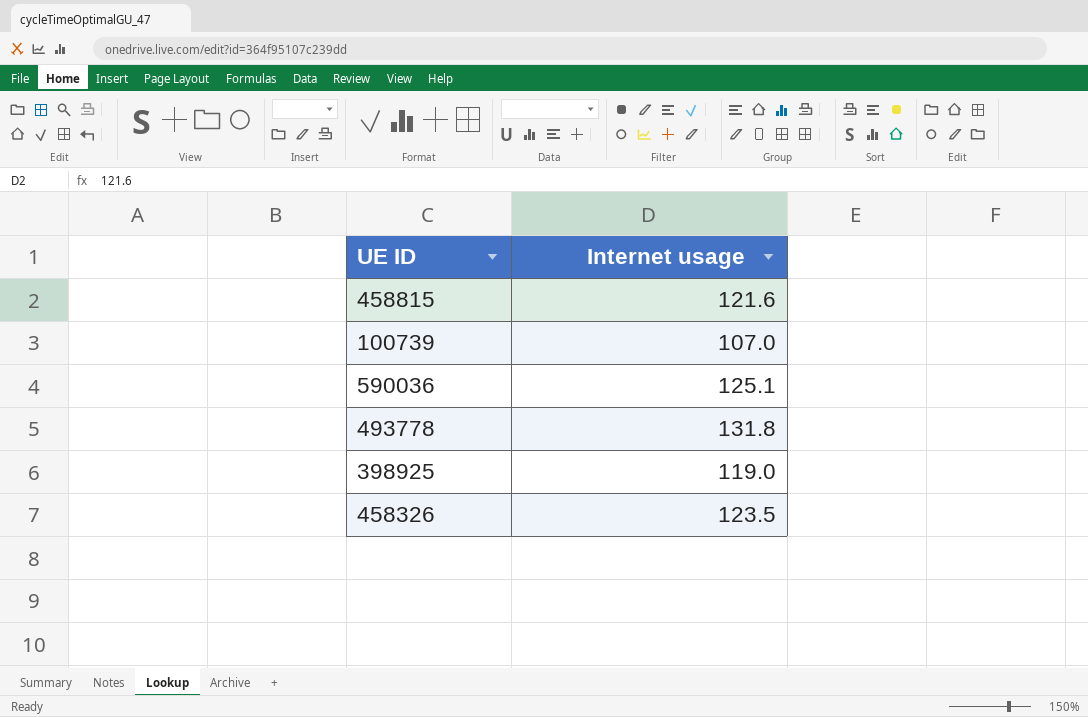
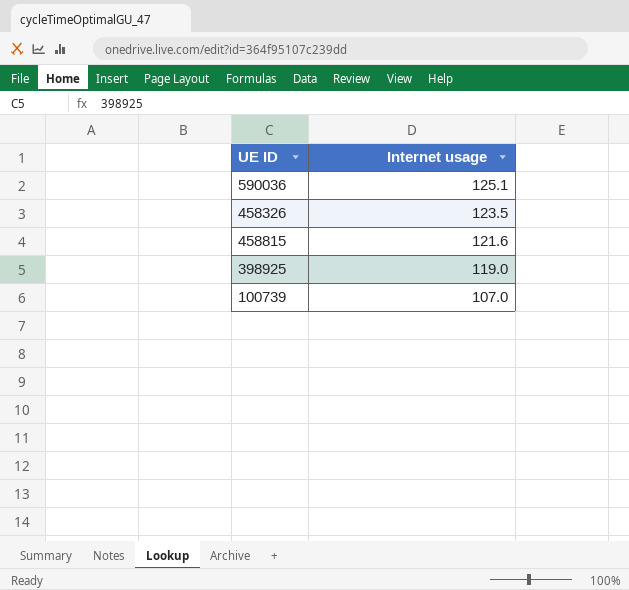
row order: none -> Internet usage descending
row 493778: 131.8 -> none

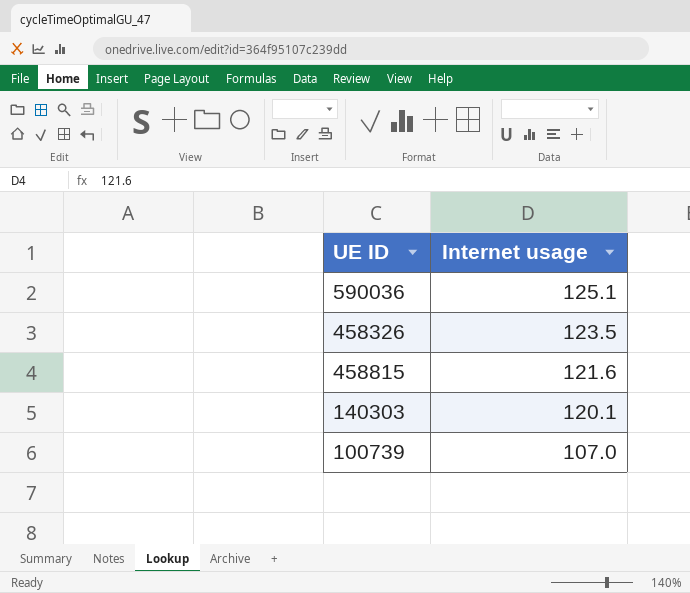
row 398925: 119.0 -> none
row 140303: none -> 120.1

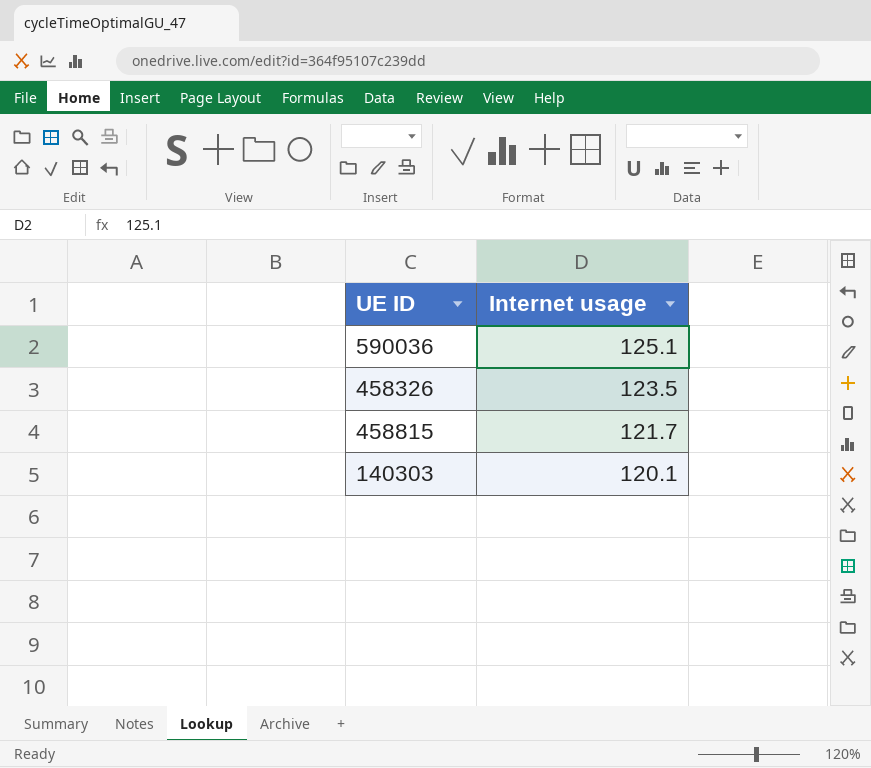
row 100739: 107.0 -> none
458815 | Internet usage: 121.6 -> 121.7

